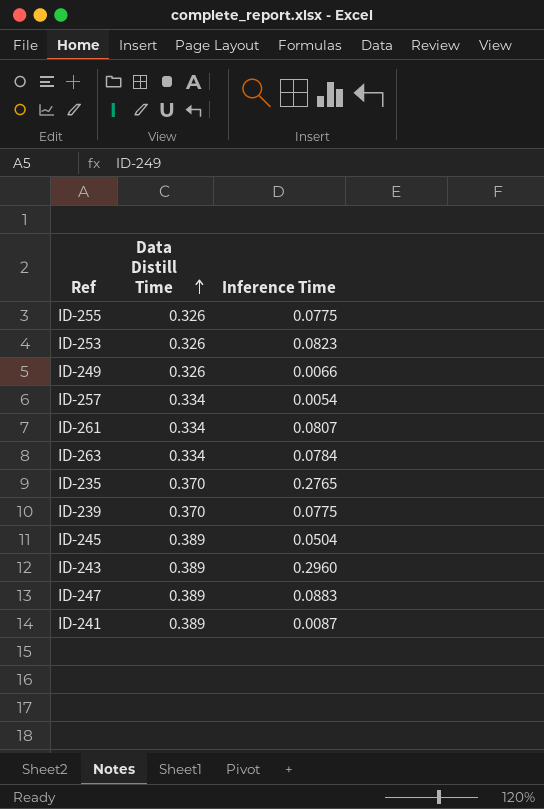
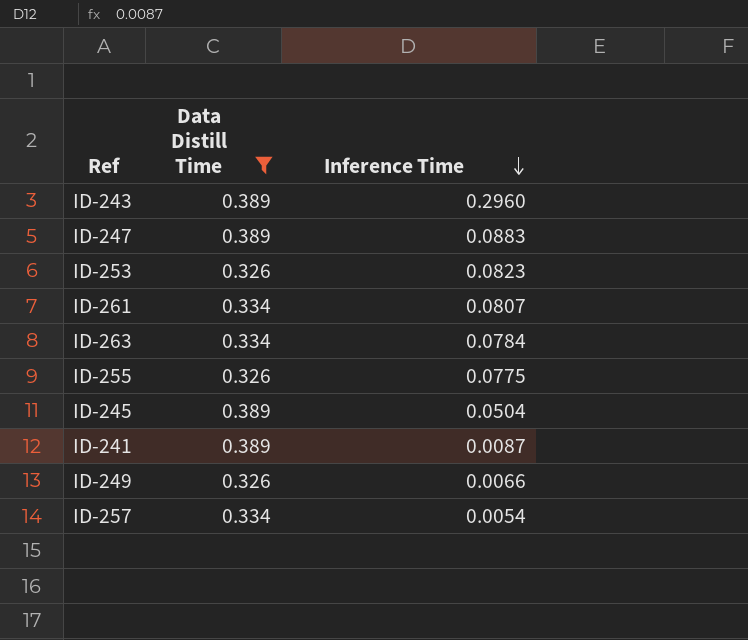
filter: none -> Data Distill Time != 0.370
row order: Data Distill Time ascending -> Inference Time descending

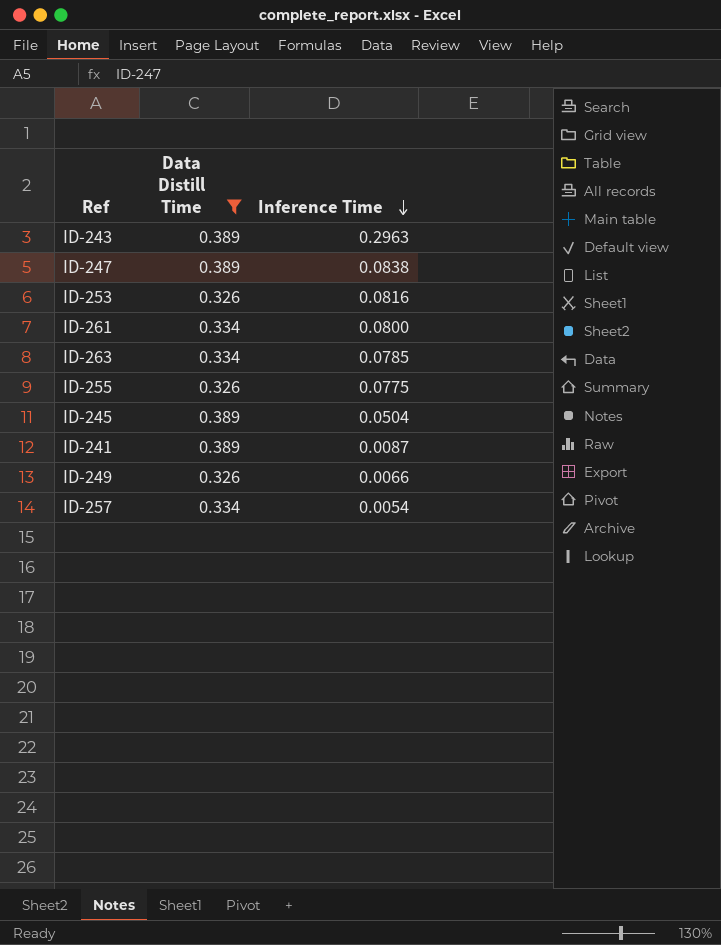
ID-243 | Inference Time: 0.2960 -> 0.2963
ID-247 | Inference Time: 0.0883 -> 0.0838
ID-253 | Inference Time: 0.0823 -> 0.0816
ID-261 | Inference Time: 0.0807 -> 0.0800
ID-263 | Inference Time: 0.0784 -> 0.0785

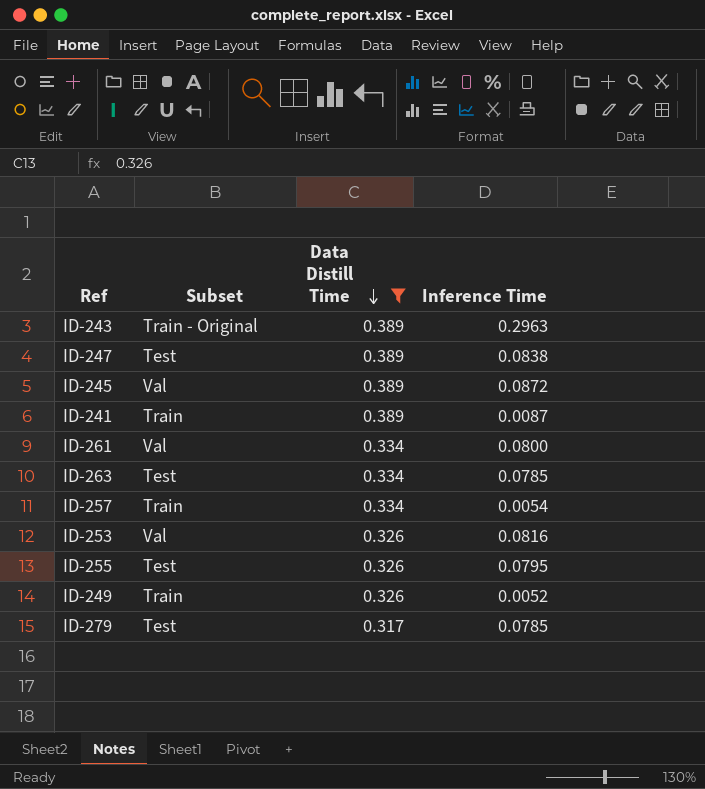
row order: Inference Time descending -> Data Distill Time descending
column Subset | position: none -> 2
ID-245 | Inference Time: 0.0504 -> 0.0872
ID-255 | Inference Time: 0.0775 -> 0.0795
ID-249 | Inference Time: 0.0066 -> 0.0052
row ID-279: none -> Test | 0.317 | 0.0785

